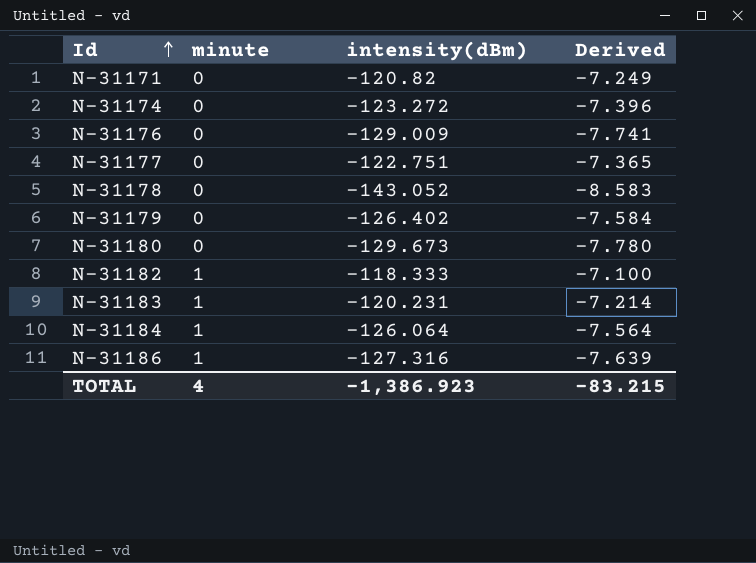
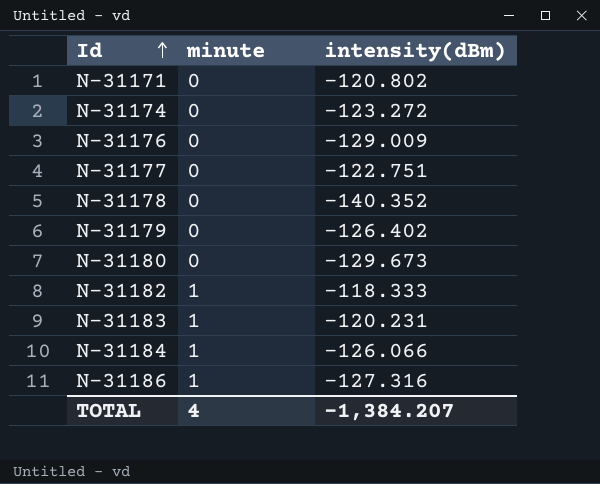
column Derived | formula: [intensity(dBm)] * 0.06 -> none
N-31171 | intensity(dBm): -120.82 -> -120.802
N-31178 | intensity(dBm): -143.052 -> -140.352
N-31184 | intensity(dBm): -126.064 -> -126.066
TOTAL | intensity(dBm): -1,386.923 -> -1,384.207

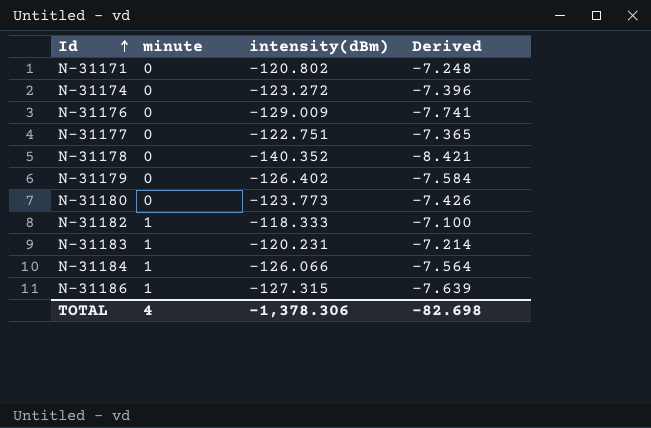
column Derived | formula: none -> [intensity(dBm)] * 0.06
N-31180 | intensity(dBm): -129.673 -> -123.773
N-31186 | intensity(dBm): -127.316 -> -127.315
TOTAL | intensity(dBm): -1,384.207 -> -1,378.306

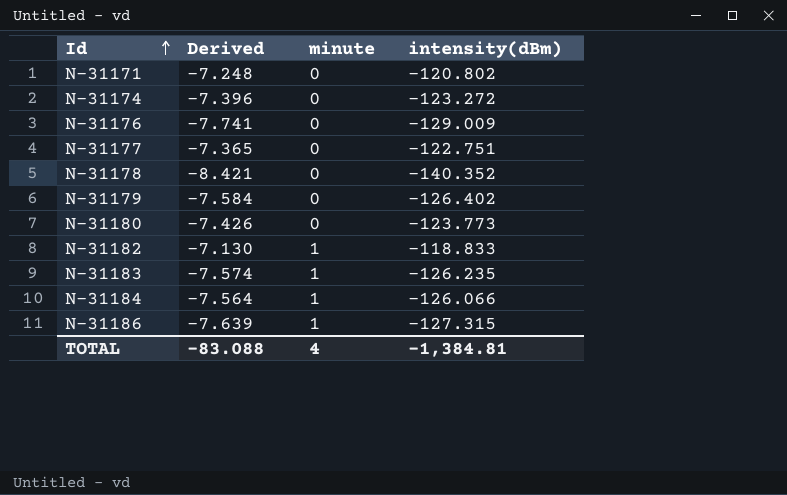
column Derived | position: 4 -> 2
N-31182 | Derived: -7.100 -> -7.130
N-31182 | intensity(dBm): -118.333 -> -118.833
N-31183 | Derived: -7.214 -> -7.574
N-31183 | intensity(dBm): -120.231 -> -126.235
TOTAL | Derived: -82.698 -> -83.088
TOTAL | intensity(dBm): -1,378.306 -> -1,384.81

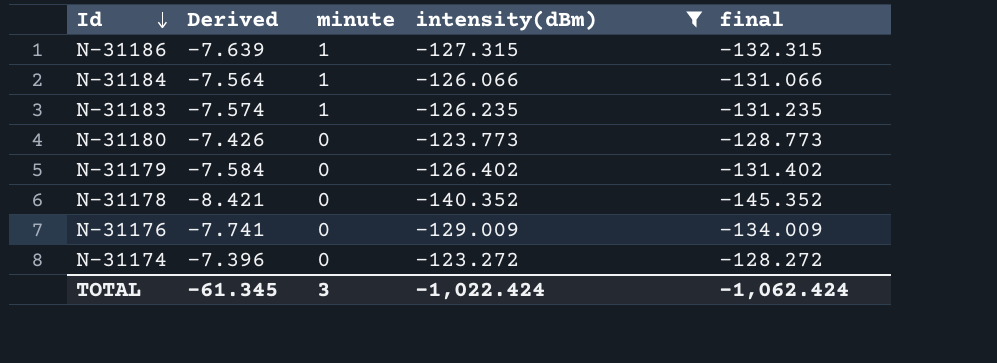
filter: none -> intensity(dBm) <= -123.272
row order: Id ascending -> Id descending
column final | formula: none -> [intensity(dBm)] - 5
TOTAL | Derived: -83.088 -> -61.345
TOTAL | minute: 4 -> 3
TOTAL | intensity(dBm): -1,384.81 -> -1,022.424

